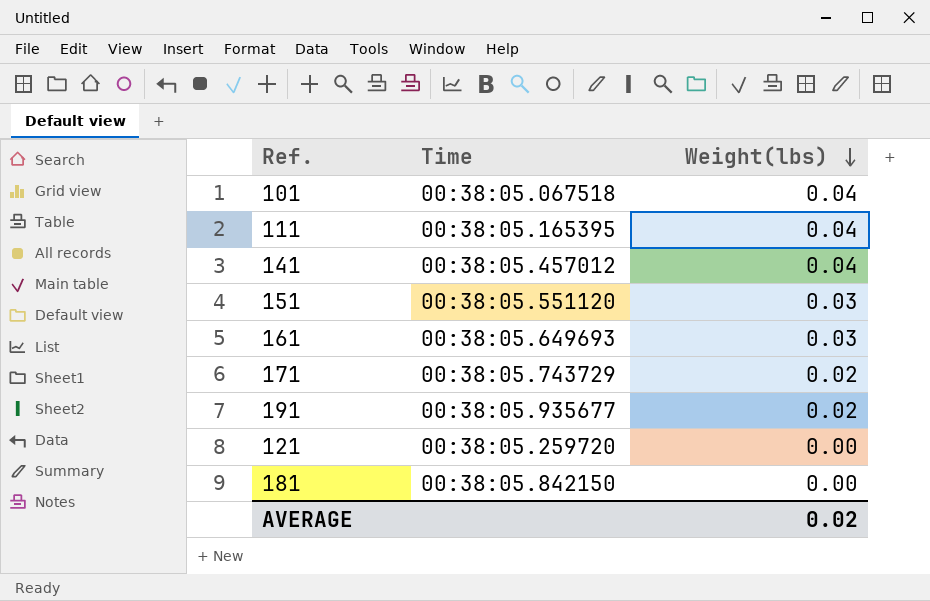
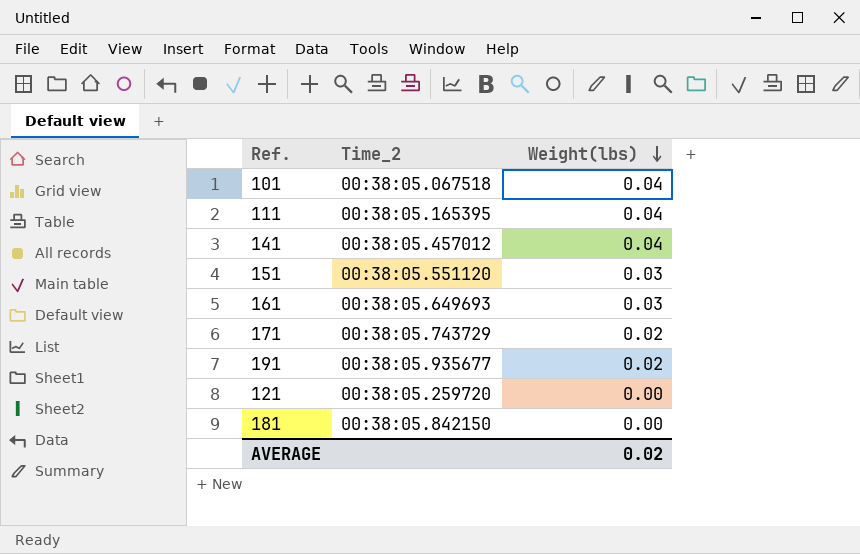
column name: Time -> Time_2

